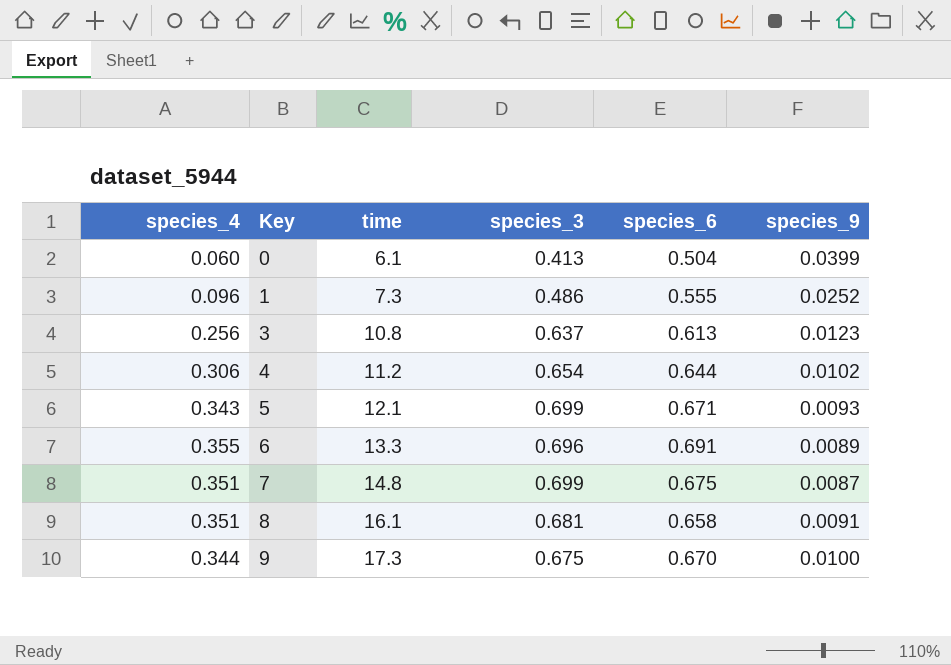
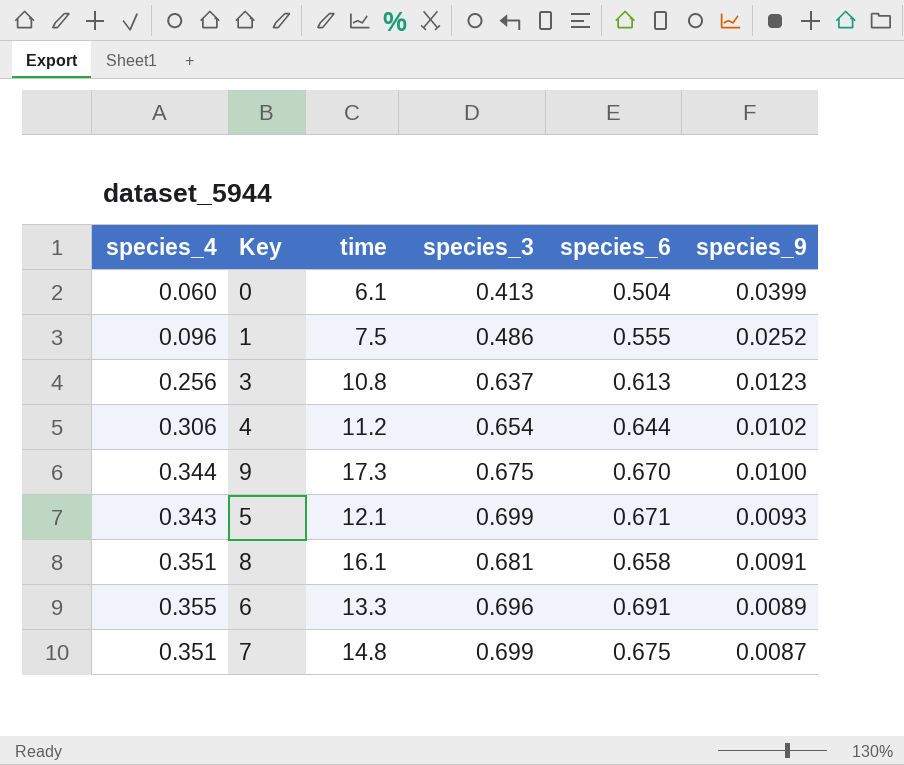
row order: Key ascending -> species_9 descending
1 | time: 7.3 -> 7.5

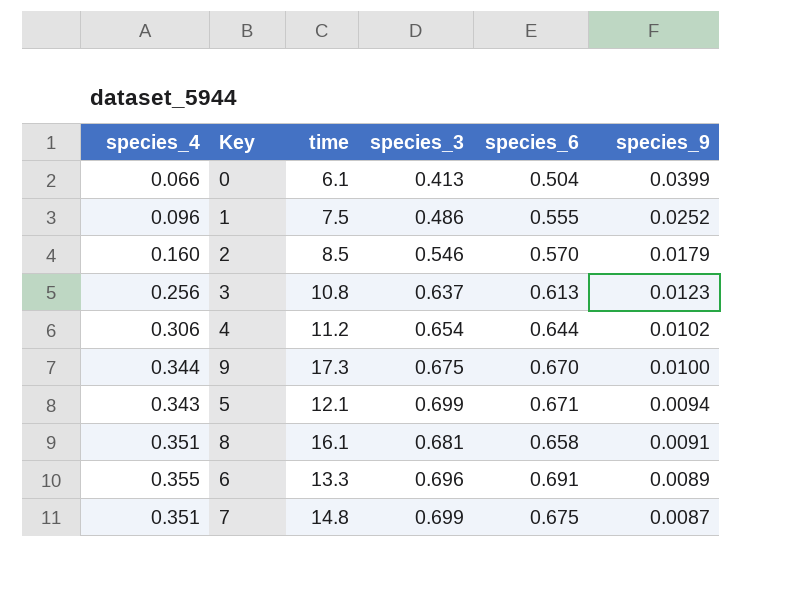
0 | species_4: 0.060 -> 0.066
row 2: none -> 0.160 | 8.5 | 0.546 | 0.570 | 0.0179
5 | species_9: 0.0093 -> 0.0094

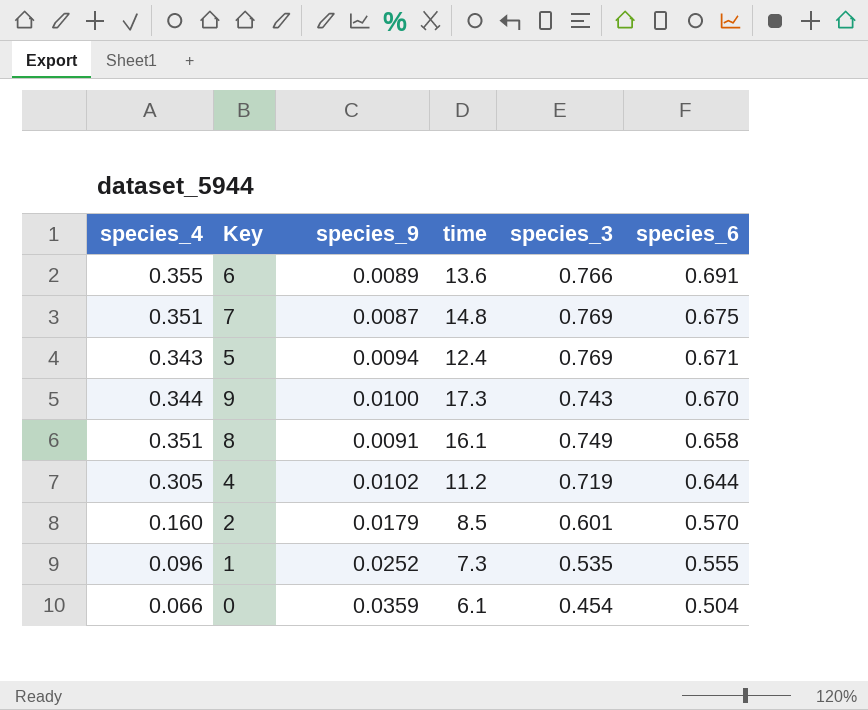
row order: species_9 descending -> species_6 descending
column species_9 | position: 6 -> 3
row 3: 0.256 | 10.8 | 0.637 | 0.613 | 0.0123 -> none
6 | time: 13.3 -> 13.6
6 | species_3: 0.696 -> 0.766
7 | species_3: 0.699 -> 0.769
5 | time: 12.1 -> 12.4
5 | species_3: 0.699 -> 0.769
9 | species_3: 0.675 -> 0.743
8 | species_3: 0.681 -> 0.749
4 | species_4: 0.306 -> 0.305
4 | species_3: 0.654 -> 0.719
2 | species_3: 0.546 -> 0.601
1 | time: 7.5 -> 7.3
1 | species_3: 0.486 -> 0.535
0 | species_9: 0.0399 -> 0.0359
0 | species_3: 0.413 -> 0.454

